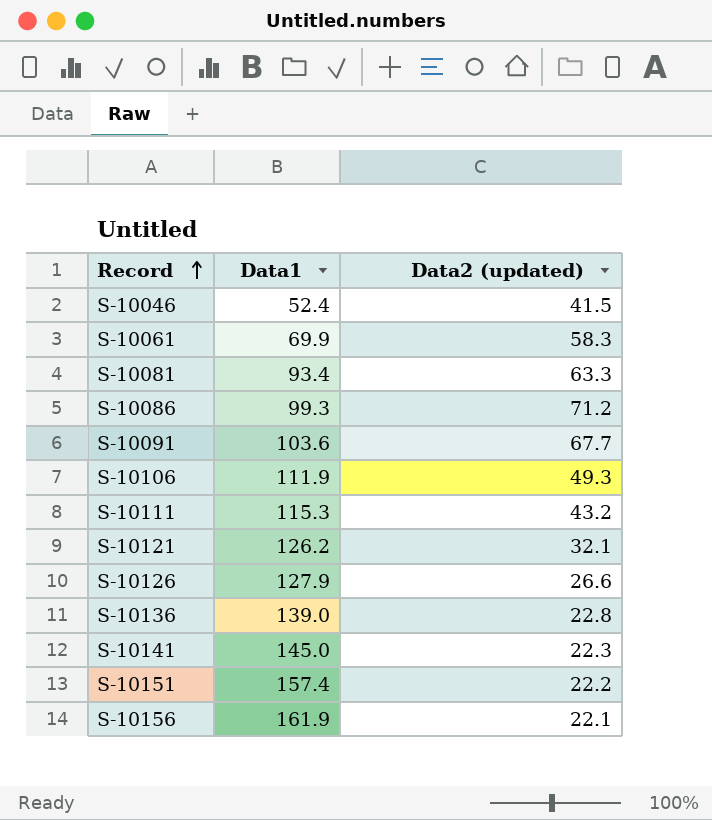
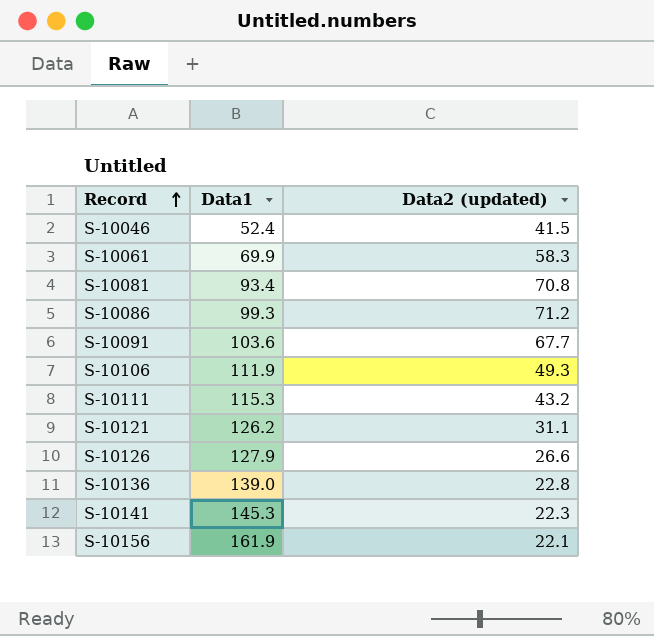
row S-10151: 157.4 | 22.2 -> none
S-10081 | Data2 (updated): 63.3 -> 70.8
S-10121 | Data2 (updated): 32.1 -> 31.1
S-10141 | Data1: 145.0 -> 145.3

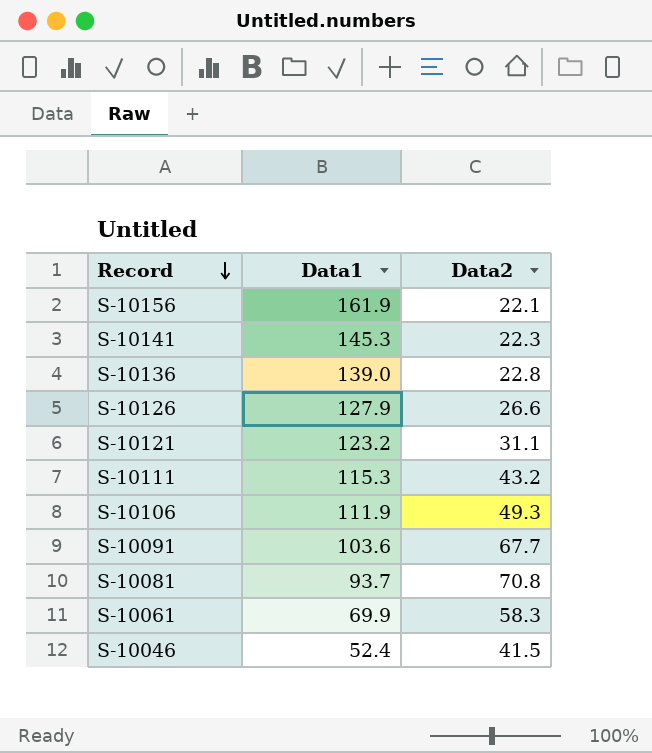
row order: Record ascending -> Record descending
column name: Data2 (updated) -> Data2
row S-10086: 99.3 | 71.2 -> none
S-10121 | Data1: 126.2 -> 123.2
S-10081 | Data1: 93.4 -> 93.7

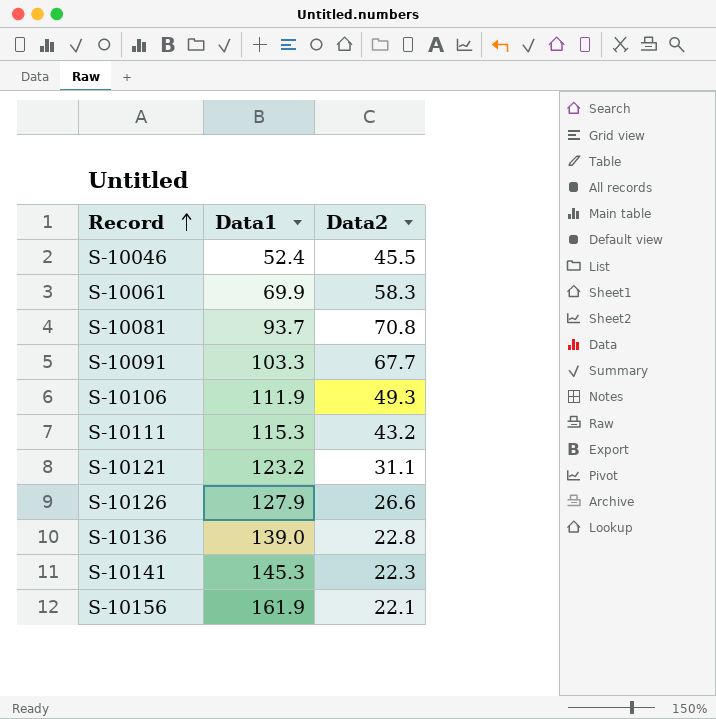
row order: Record descending -> Record ascending
S-10046 | Data2: 41.5 -> 45.5
S-10091 | Data1: 103.6 -> 103.3

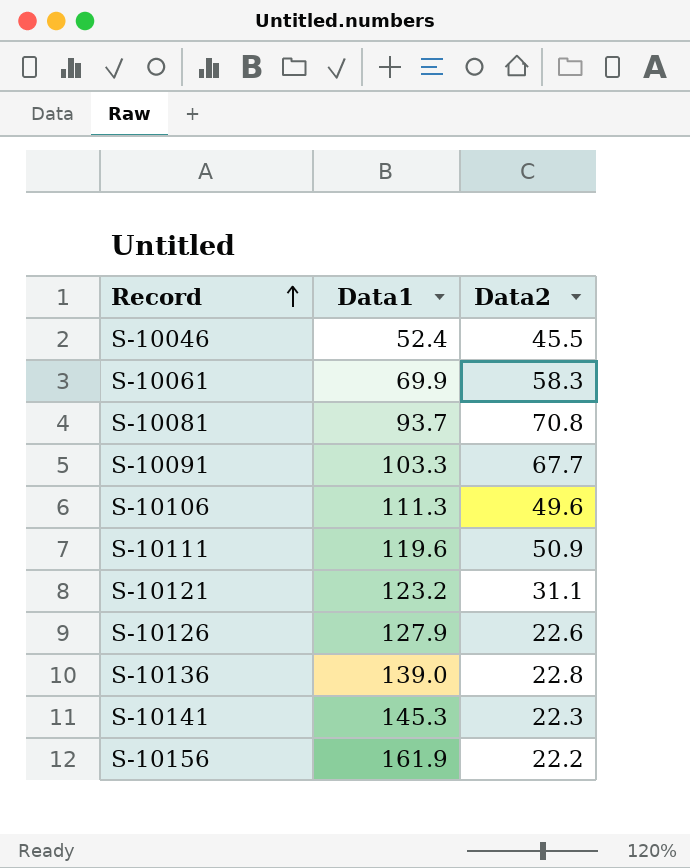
S-10106 | Data1: 111.9 -> 111.3
S-10106 | Data2: 49.3 -> 49.6
S-10111 | Data1: 115.3 -> 119.6
S-10111 | Data2: 43.2 -> 50.9
S-10126 | Data2: 26.6 -> 22.6
S-10156 | Data2: 22.1 -> 22.2

